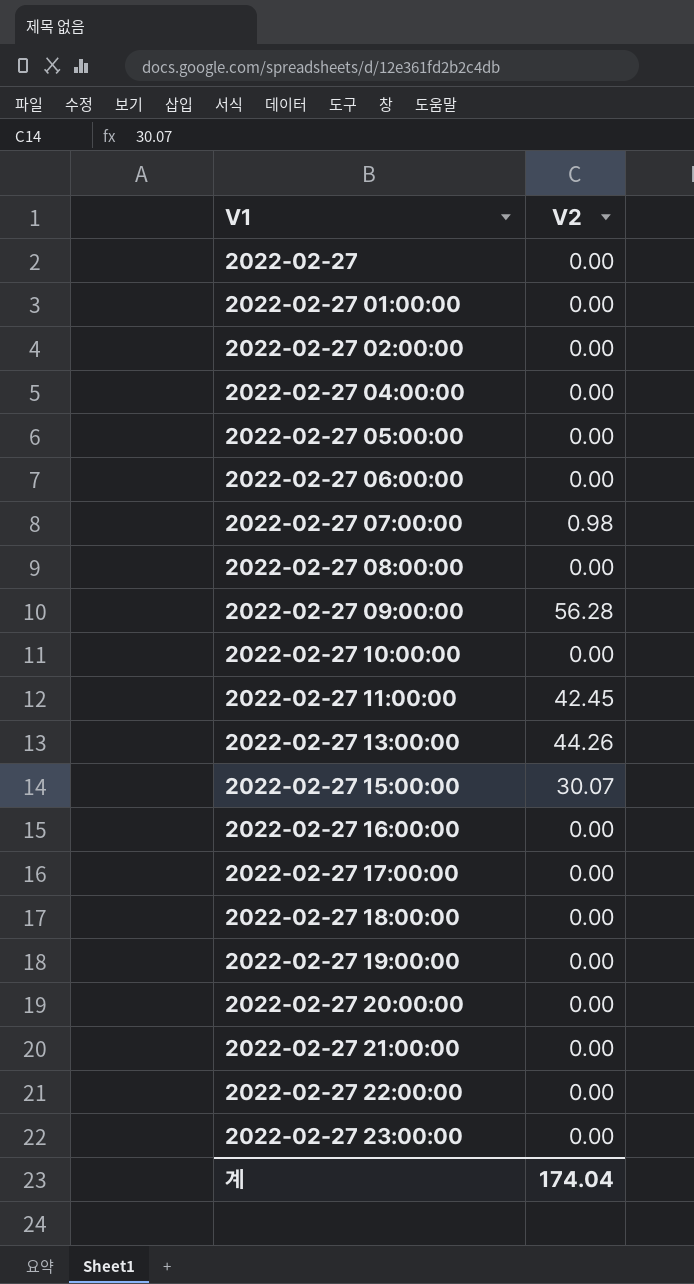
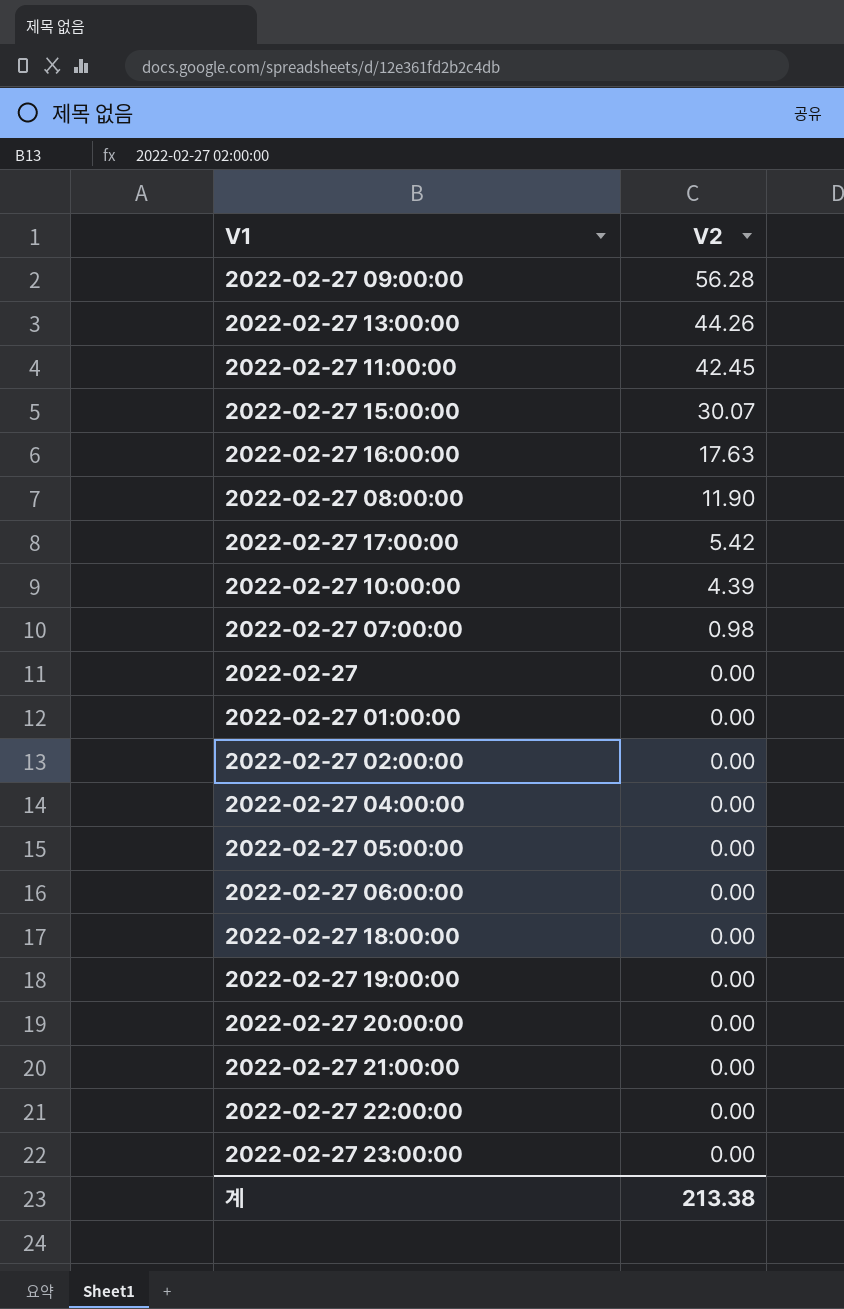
row order: V1 ascending -> V2 descending
2022-02-27 16:00:00 | V2: 0.00 -> 17.63
2022-02-27 08:00:00 | V2: 0.00 -> 11.90
2022-02-27 17:00:00 | V2: 0.00 -> 5.42
2022-02-27 10:00:00 | V2: 0.00 -> 4.39
계 | V2: 174.04 -> 213.38

